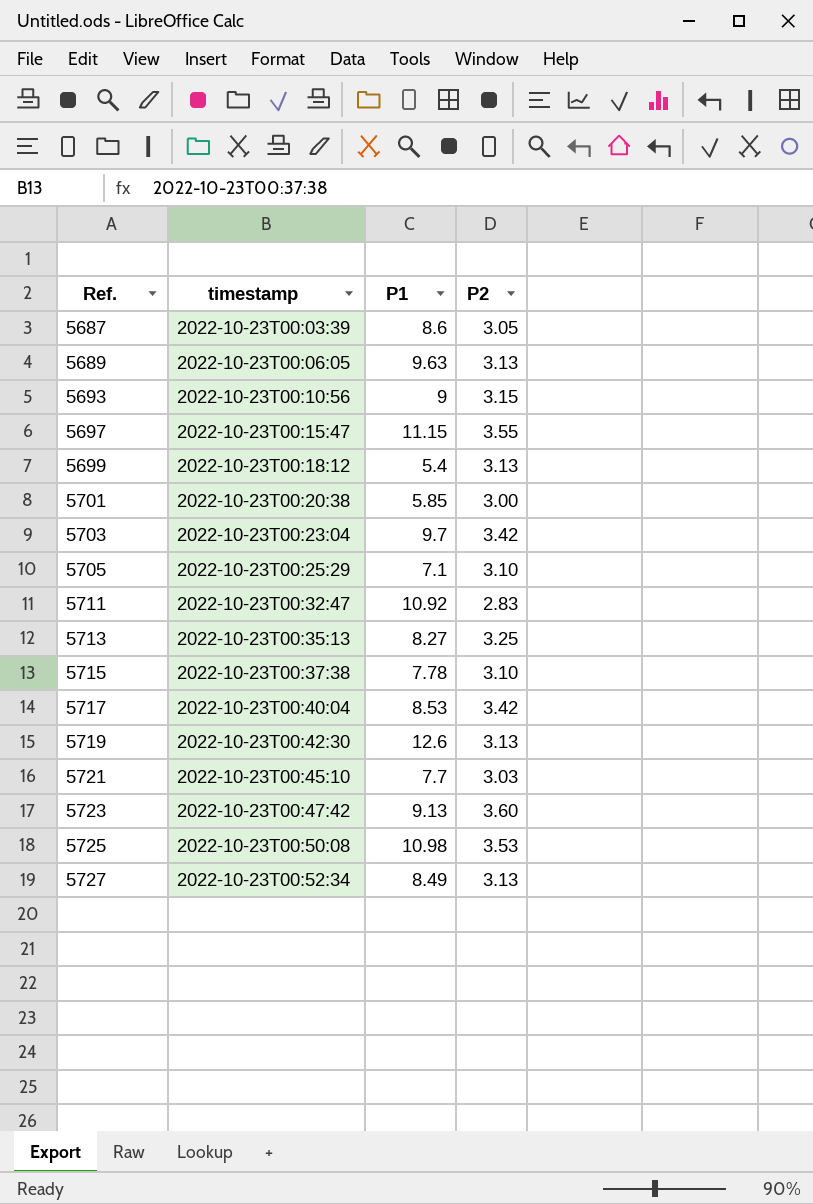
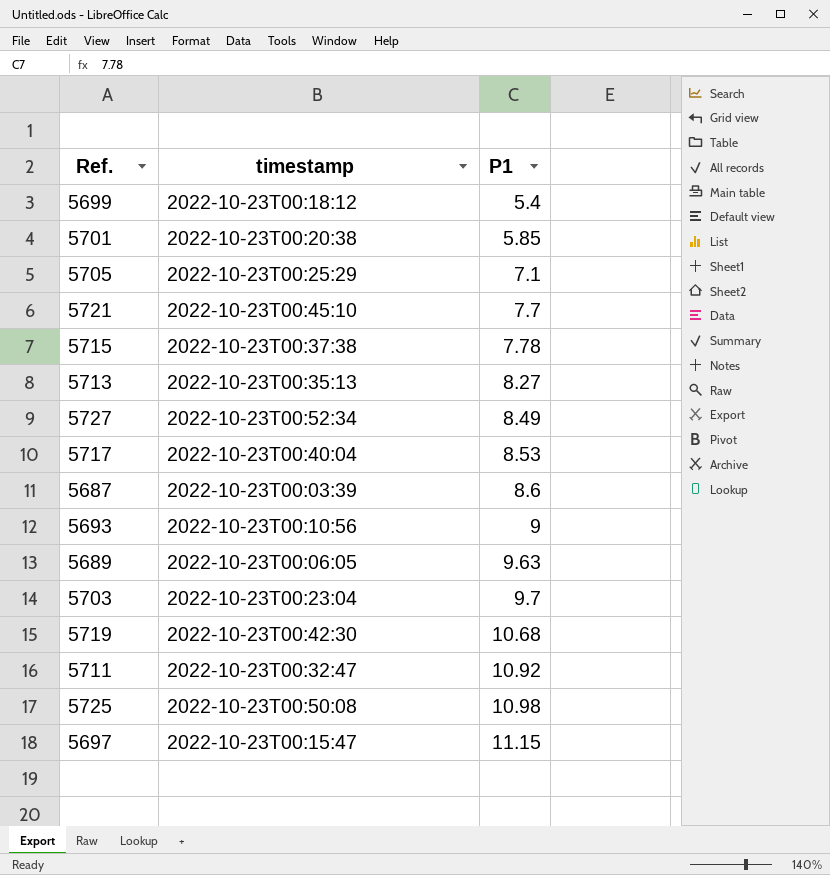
row order: Ref. ascending -> P1 ascending
column P2 | position: 4 -> none
row 5723: 2022-10-23T00:47:42 | 9.13 | 3.60 -> none
5719 | P1: 12.6 -> 10.68

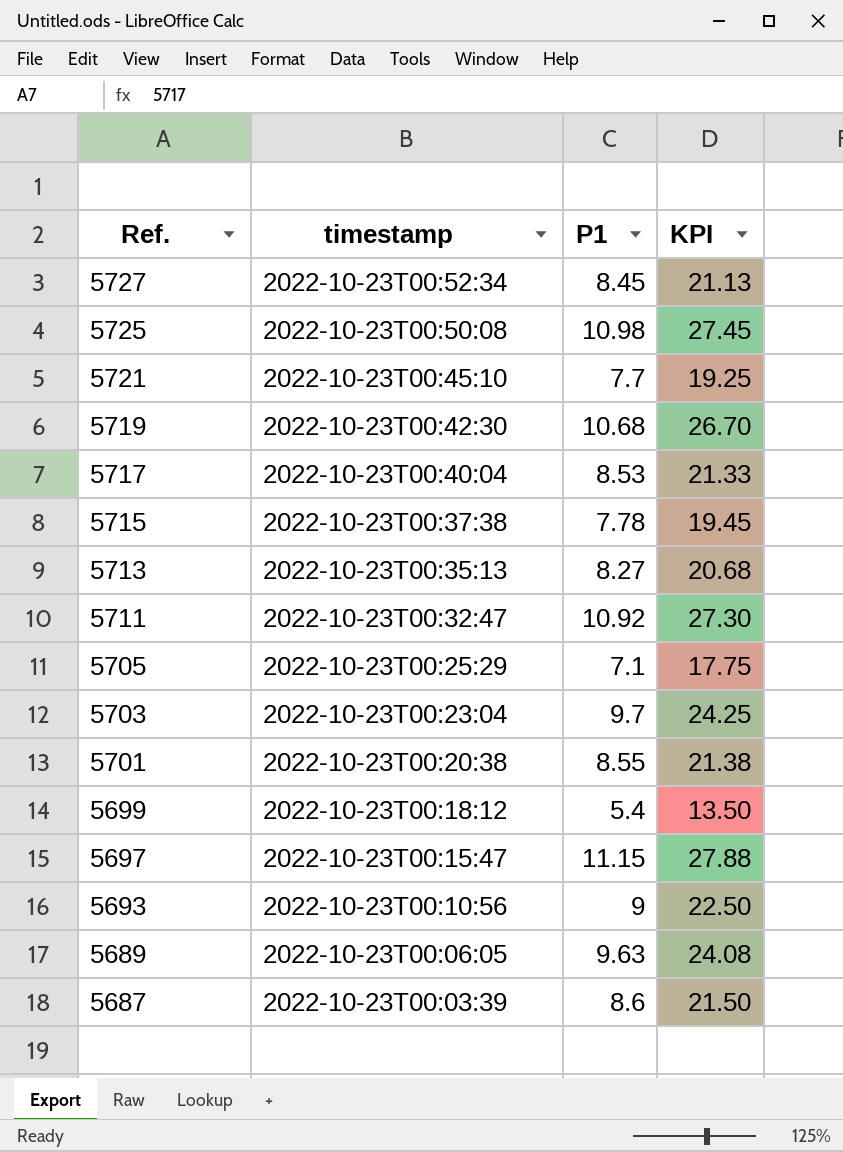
row order: P1 ascending -> Ref. descending
column KPI | formula: none -> [P1] * 2.5
5727 | P1: 8.49 -> 8.45
5701 | P1: 5.85 -> 8.55

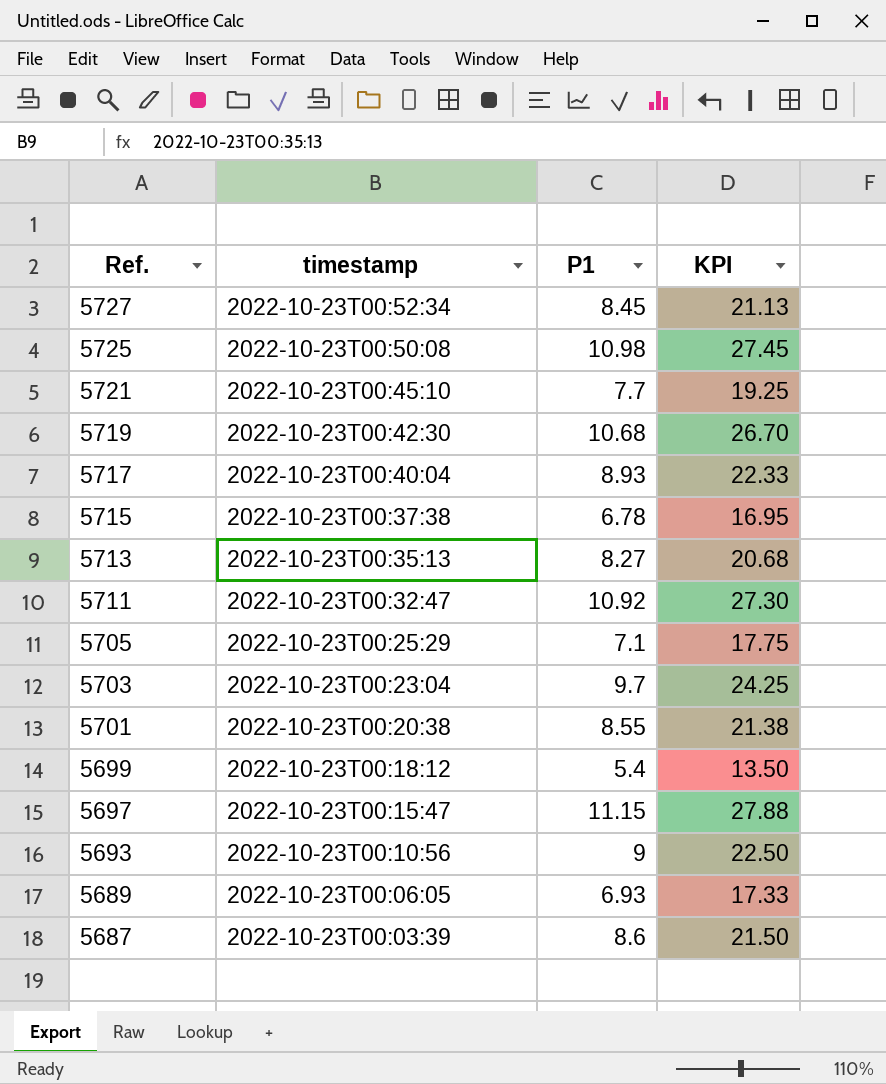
5717 | P1: 8.53 -> 8.93
5717 | KPI: 21.33 -> 22.33
5715 | P1: 7.78 -> 6.78
5715 | KPI: 19.45 -> 16.95
5689 | P1: 9.63 -> 6.93
5689 | KPI: 24.08 -> 17.33

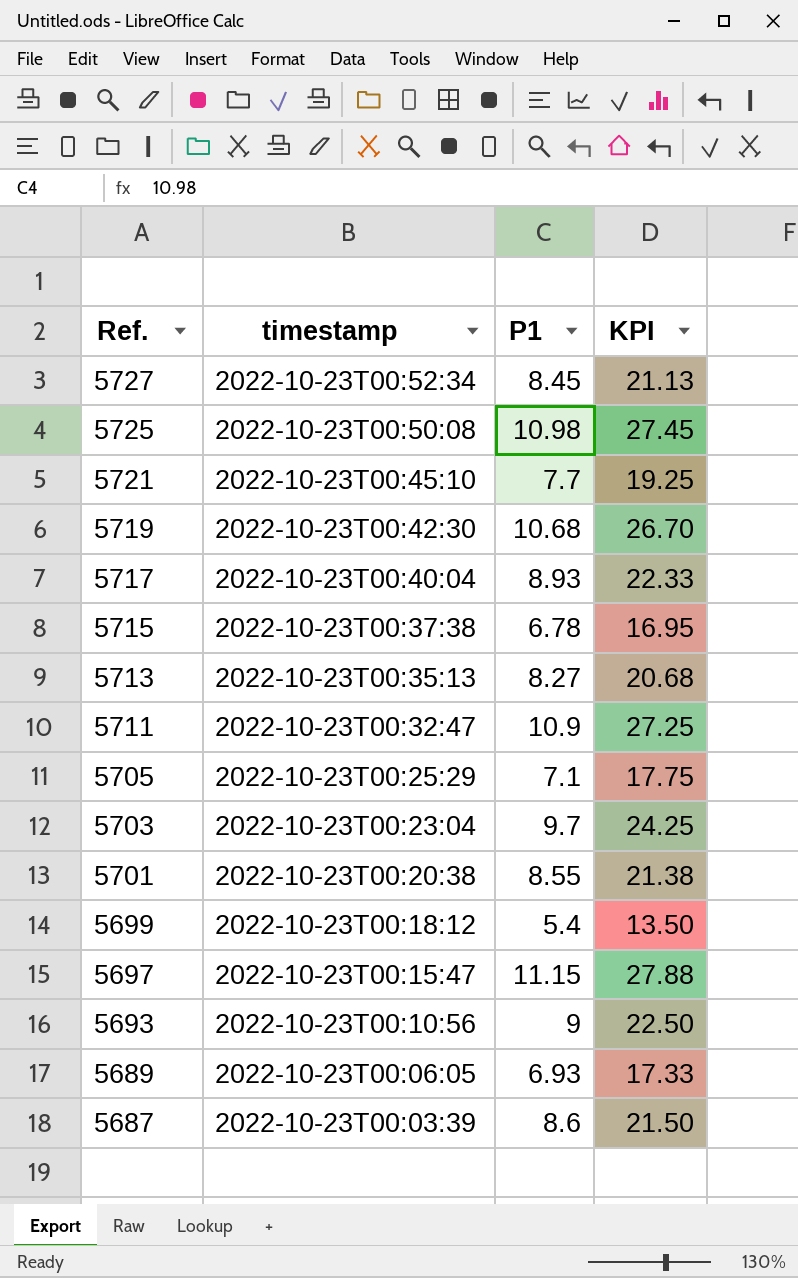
5711 | P1: 10.92 -> 10.9
5711 | KPI: 27.30 -> 27.25

